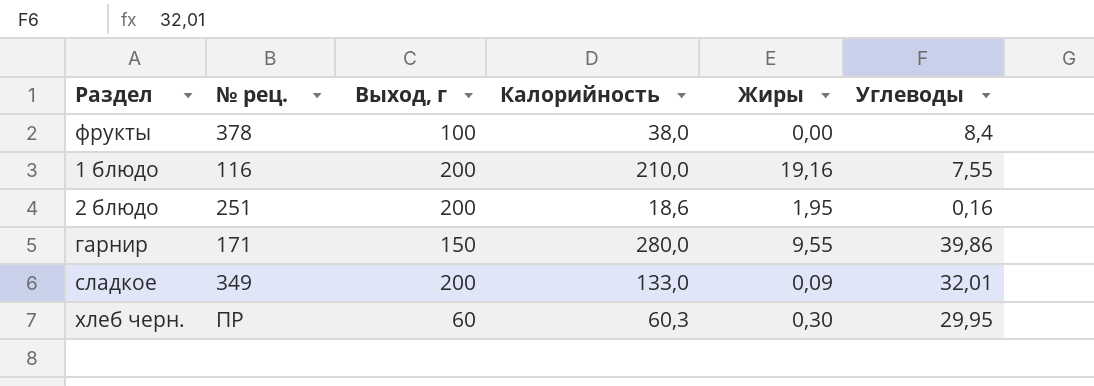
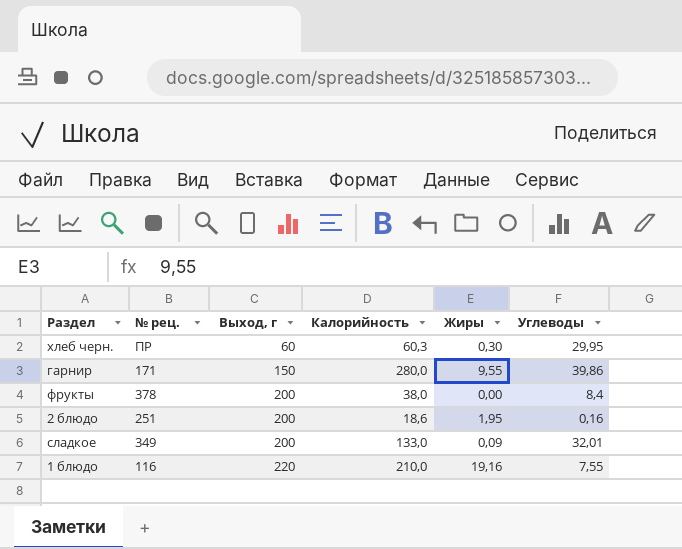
row order: none -> Выход, г ascending
фрукты | Выход, г: 100 -> 200
1 блюдо | Выход, г: 200 -> 220

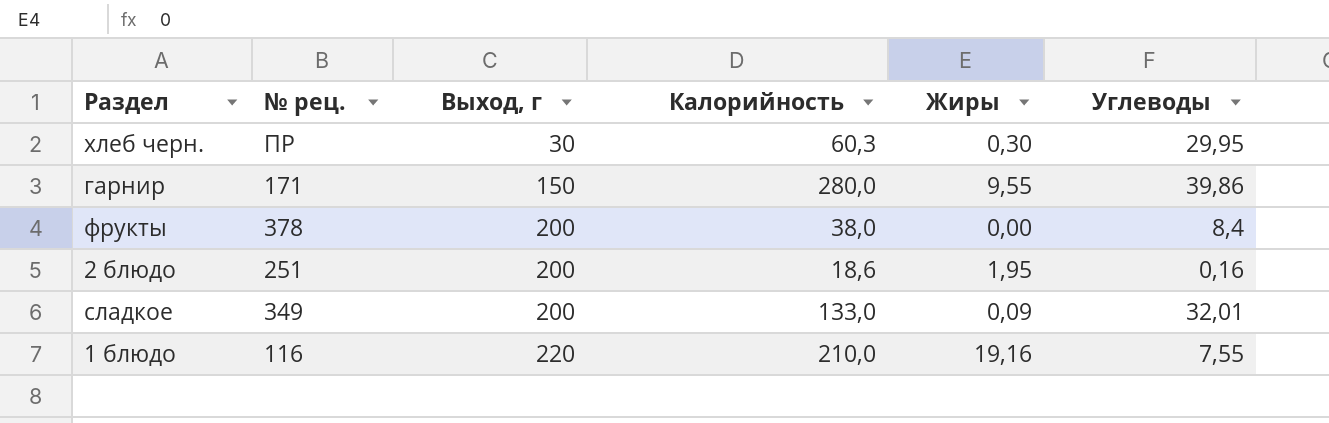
хлеб черн. | Выход, г: 60 -> 30

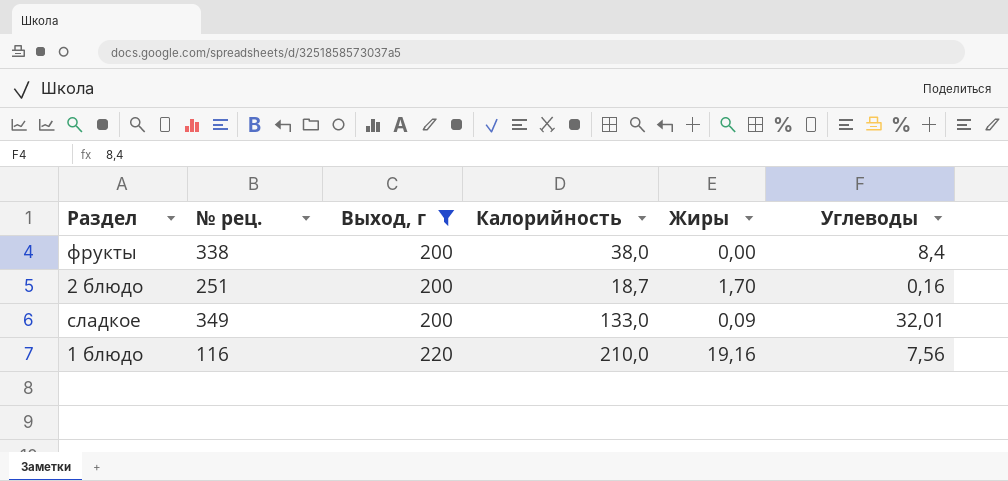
filter: none -> Выход, г >= 200
фрукты | № рец.: 378 -> 338
2 блюдо | Калорийность: 18,6 -> 18,7
2 блюдо | Жиры: 1,95 -> 1,70
1 блюдо | Углеводы: 7,55 -> 7,56

